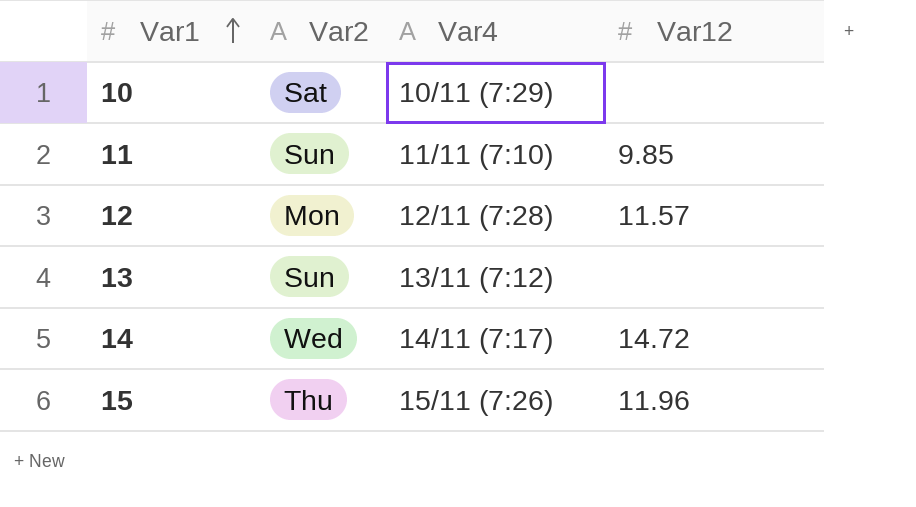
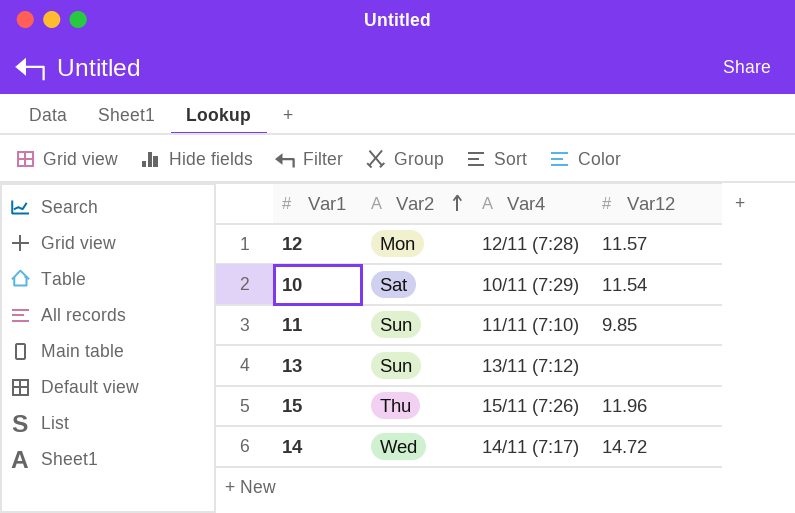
row order: Var1 ascending -> Var2 ascending
10 | Var12: none -> 11.54

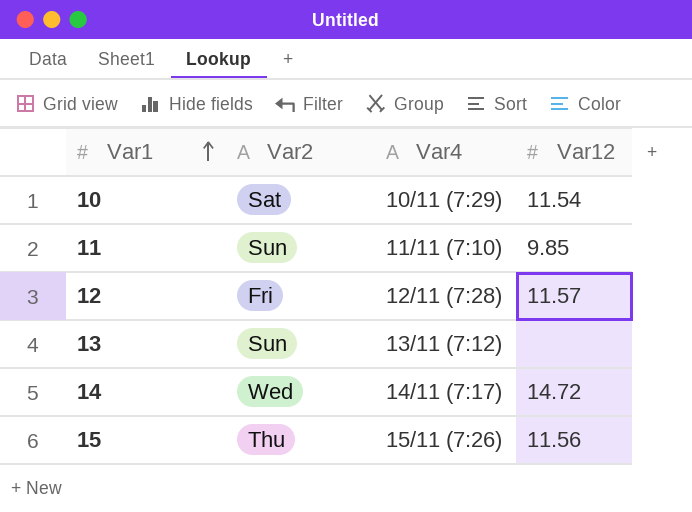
row order: Var2 ascending -> Var1 ascending
12 | Var2: Mon -> Fri
15 | Var12: 11.96 -> 11.56

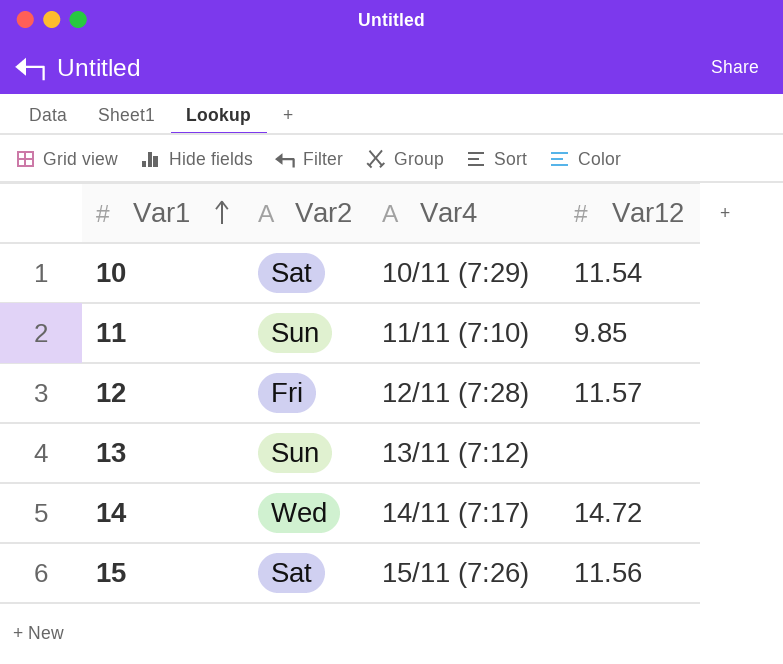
15 | Var2: Thu -> Sat

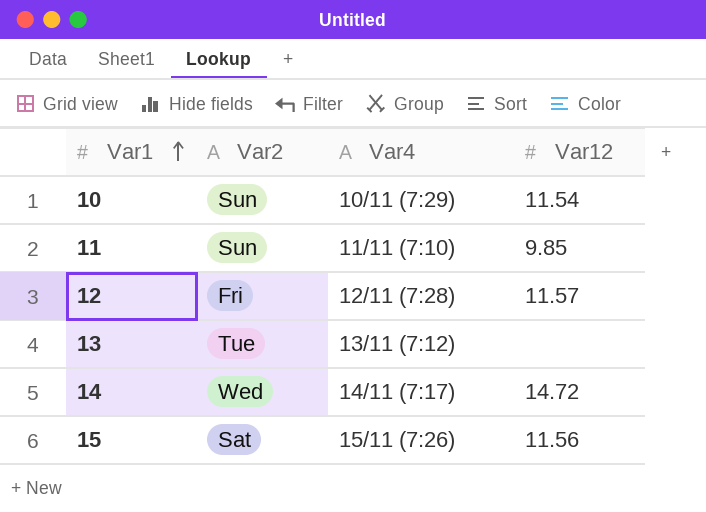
10 | Var2: Sat -> Sun
13 | Var2: Sun -> Tue

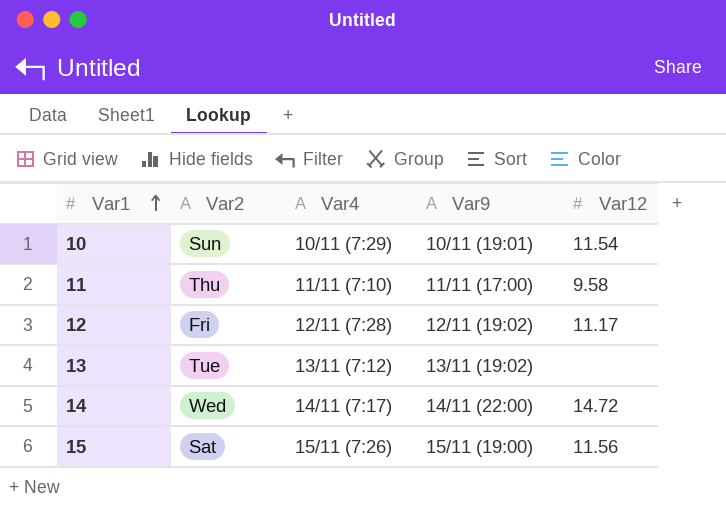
column Var9 | position: none -> 4
11 | Var2: Sun -> Thu
11 | Var12: 9.85 -> 9.58
12 | Var12: 11.57 -> 11.17

